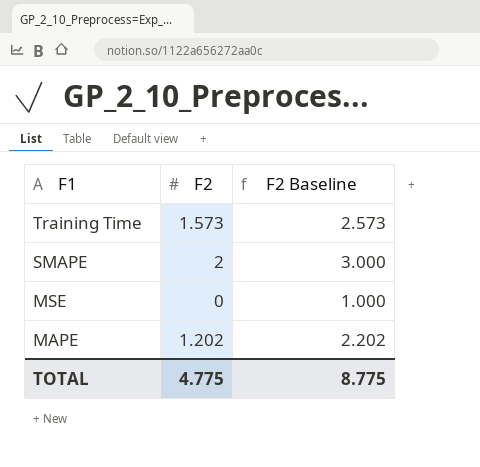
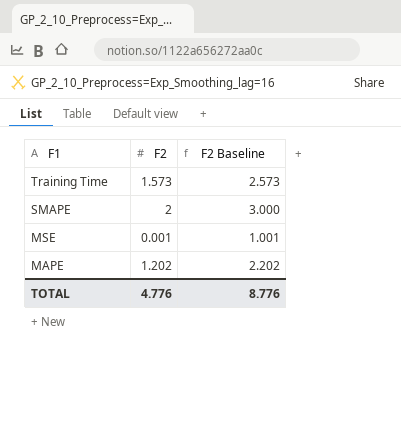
MSE | F2: 0 -> 0.001
MSE | F2 Baseline: 1.000 -> 1.001
TOTAL | F2: 4.775 -> 4.776
TOTAL | F2 Baseline: 8.775 -> 8.776

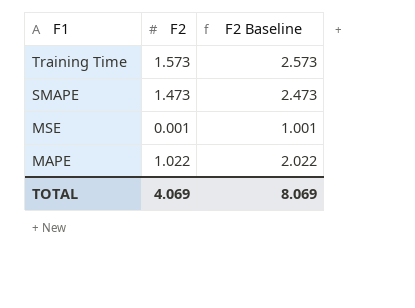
SMAPE | F2: 2 -> 1.473
SMAPE | F2 Baseline: 3.000 -> 2.473
MAPE | F2: 1.202 -> 1.022
MAPE | F2 Baseline: 2.202 -> 2.022
TOTAL | F2: 4.776 -> 4.069
TOTAL | F2 Baseline: 8.776 -> 8.069

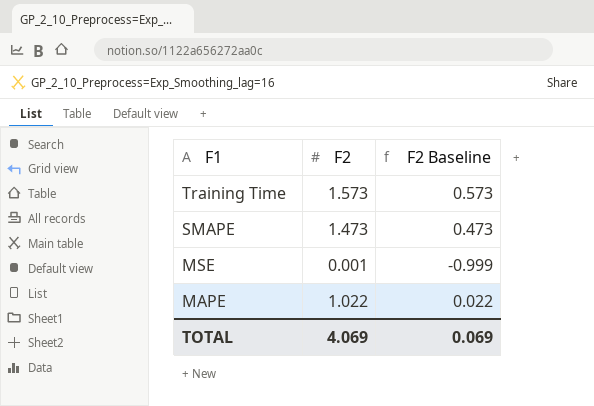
column F2 Baseline | formula: [F2] + 1 -> [F2] - 1
TOTAL | F2 Baseline: 8.069 -> 0.069

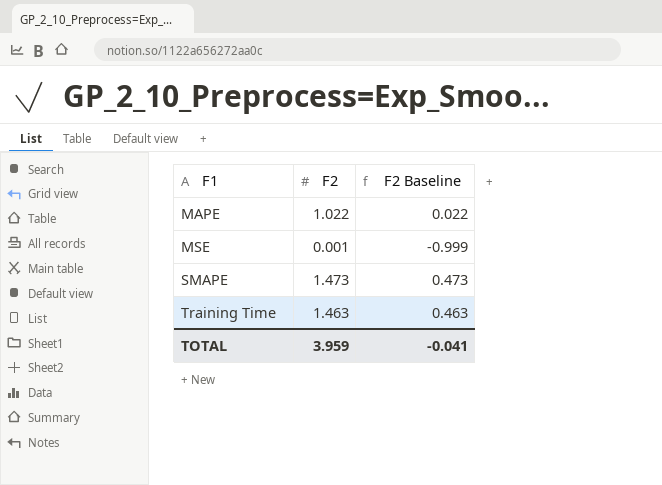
row order: F1 descending -> F1 ascending
Training Time | F2: 1.573 -> 1.463
Training Time | F2 Baseline: 0.573 -> 0.463
TOTAL | F2: 4.069 -> 3.959
TOTAL | F2 Baseline: 0.069 -> -0.041

